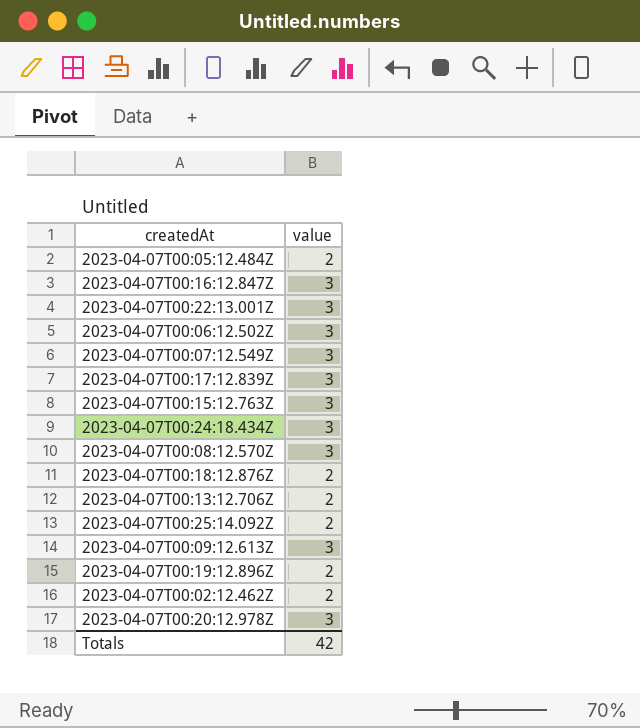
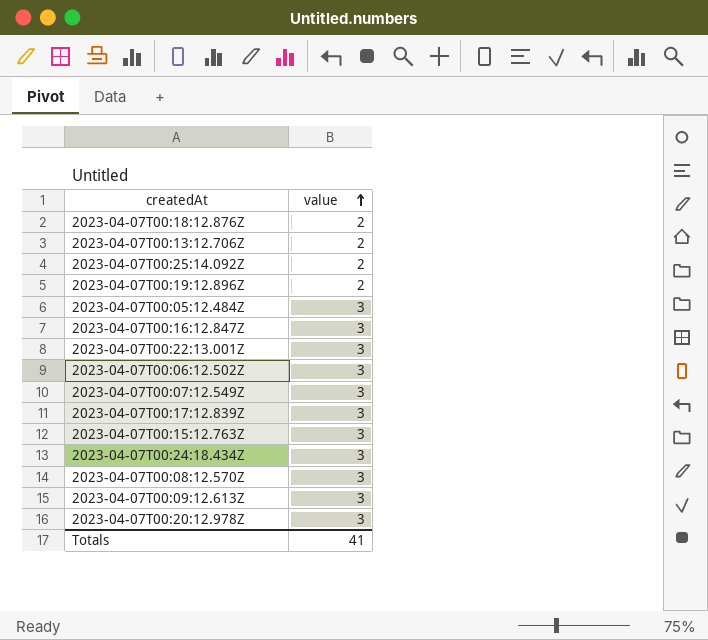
row order: none -> value ascending
row 2023-04-07T00:02:12.462Z: 2 -> none
2023-04-07T00:05:12.484Z | value: 2 -> 3
Totals | value: 42 -> 41

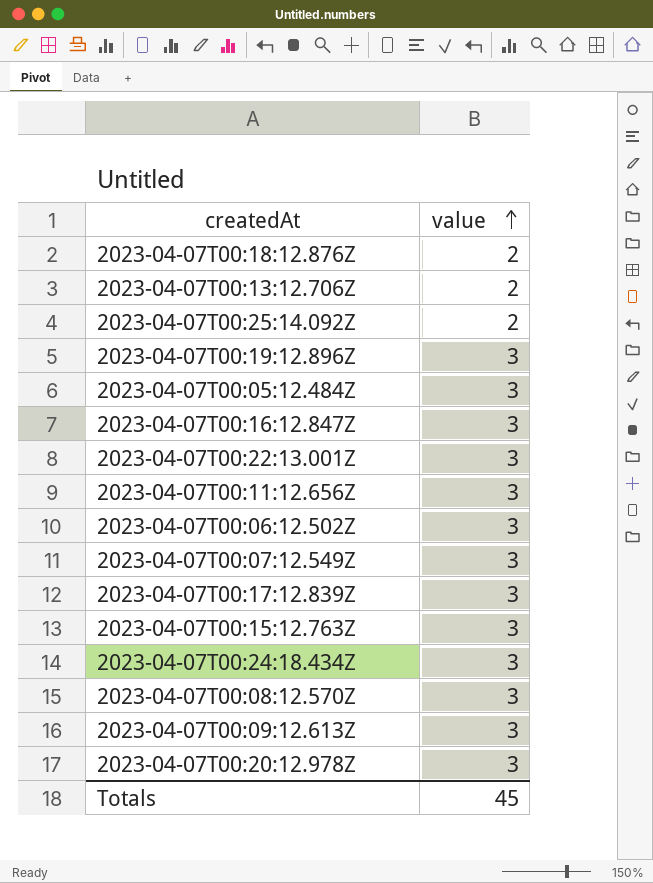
2023-04-07T00:19:12.896Z | value: 2 -> 3
row 2023-04-07T00:11:12.656Z: none -> 3
Totals | value: 41 -> 45

